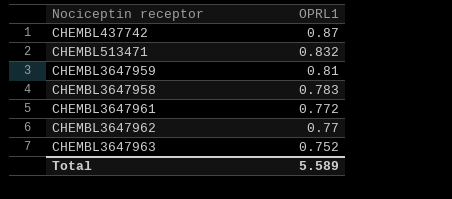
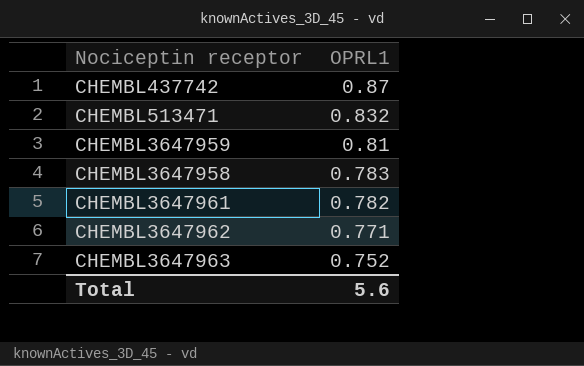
CHEMBL3647961 | OPRL1: 0.772 -> 0.782
CHEMBL3647962 | OPRL1: 0.77 -> 0.771
Total | OPRL1: 5.589 -> 5.6

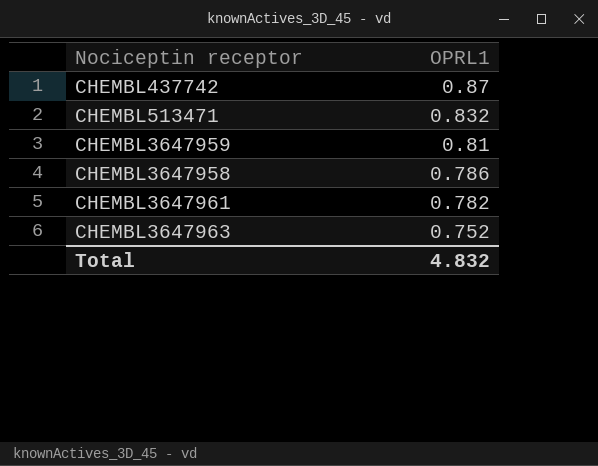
row CHEMBL3647962: 0.771 -> none
CHEMBL3647958 | OPRL1: 0.783 -> 0.786
Total | OPRL1: 5.6 -> 4.832

